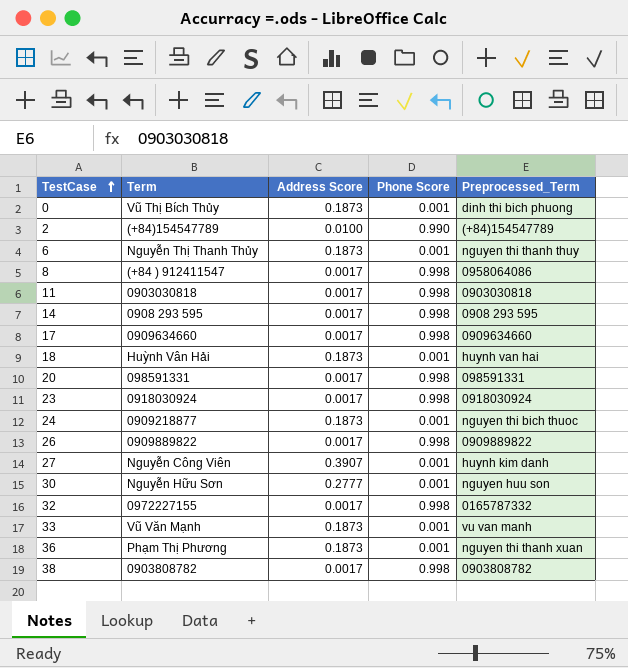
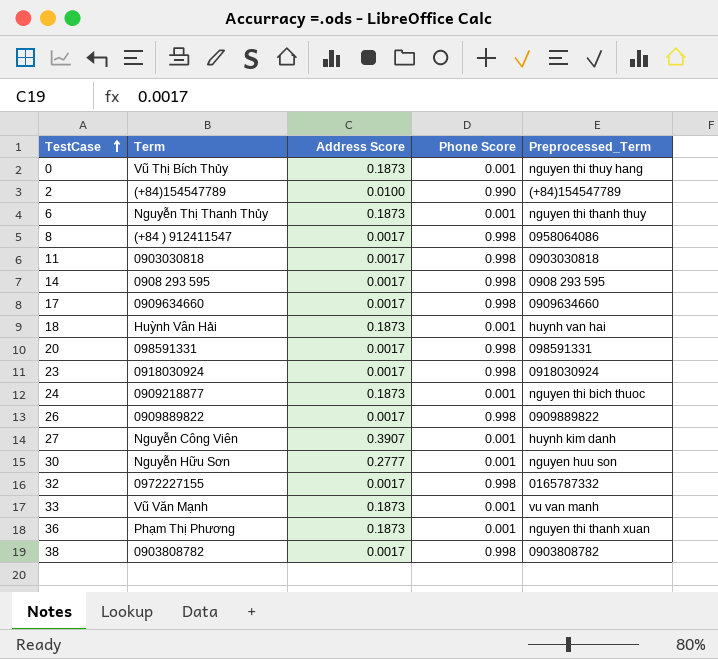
0 | Preprocessed_Term: dinh thi bich phuong -> nguyen thi thuy hang

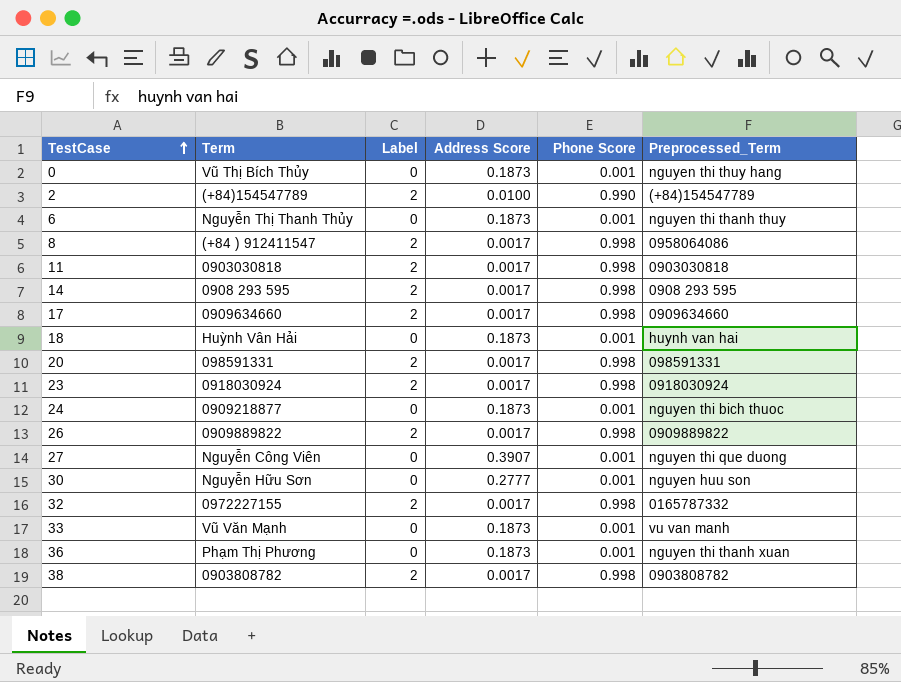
column Label | position: none -> 3
27 | Preprocessed_Term: huynh kim danh -> nguyen thi que duong

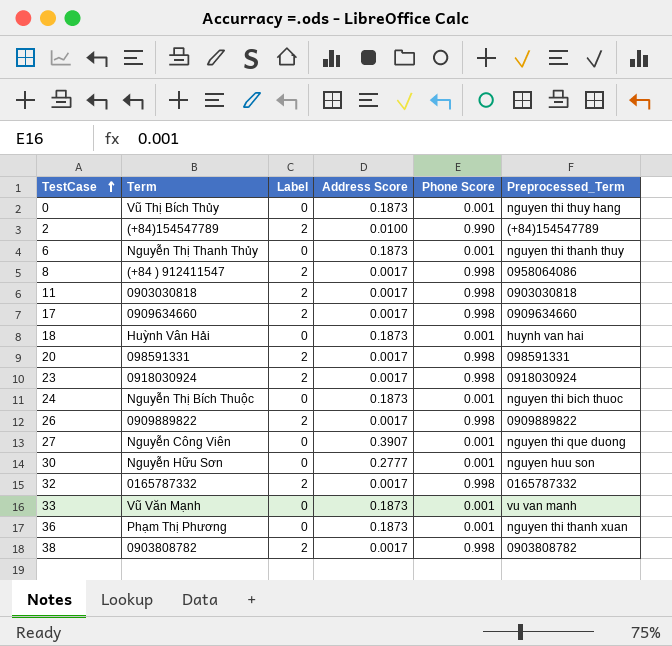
row 14: 0908 293 595 | 2 | 0.0017 | 0.998 | 0908 293 595 -> none
24 | Term: 0909218877 -> Nguyễn Thị Bích Thuộc
32 | Term: 0972227155 -> 0165787332

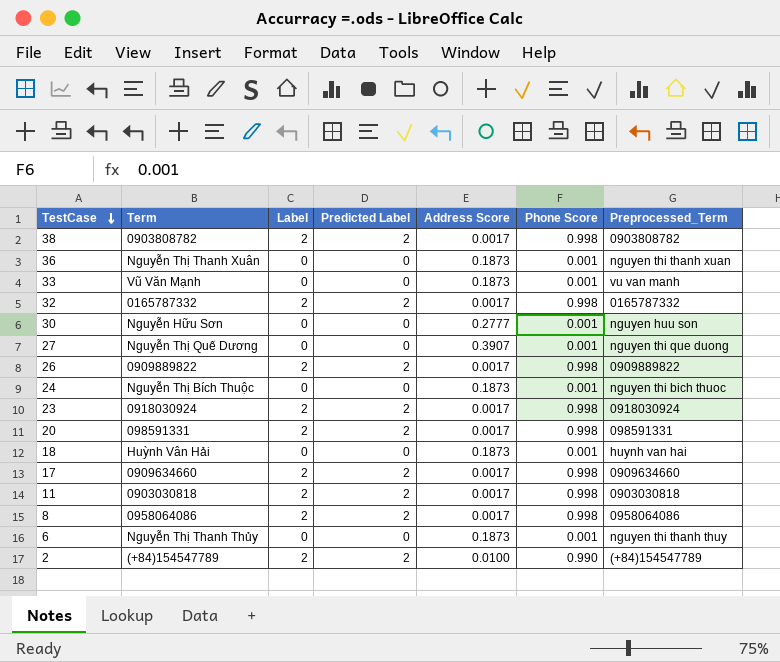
row order: TestCase ascending -> TestCase descending
column Predicted Label | position: none -> 4
row 0: Vũ Thị Bích Thủy | 0 | 0.1873 | 0.001 | nguyen thi thuy hang -> none
36 | Term: Phạm Thị Phương -> Nguyễn Thị Thanh Xuân
27 | Term: Nguyễn Công Viên -> Nguyễn Thị Quế Dương
8 | Term: (+84 ) 912411547 -> 0958064086

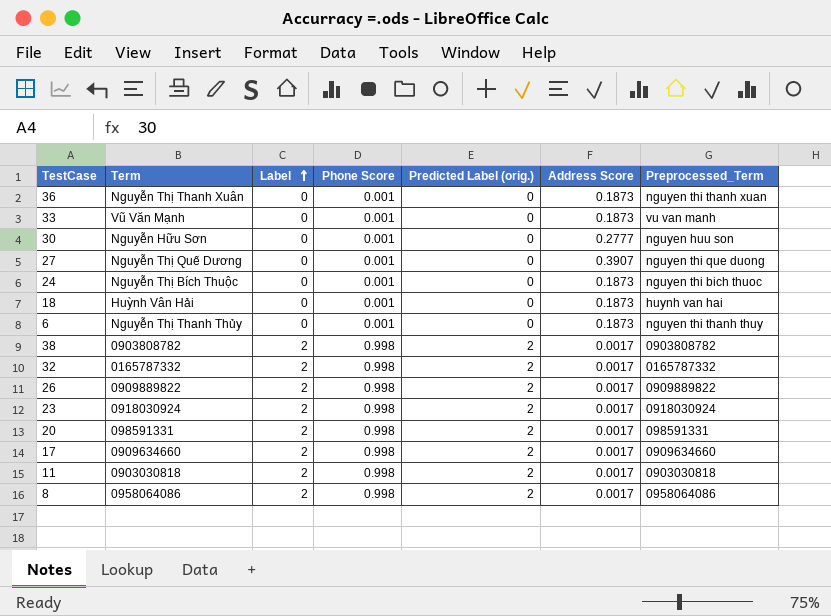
row order: TestCase descending -> Label ascending
column Phone Score | position: 6 -> 4
column name: Predicted Label -> Predicted Label (orig.)
row 2: (+84)154547789 | 2 | 2 | 0.0100 | 0.990 | (+84)154547789 -> none

